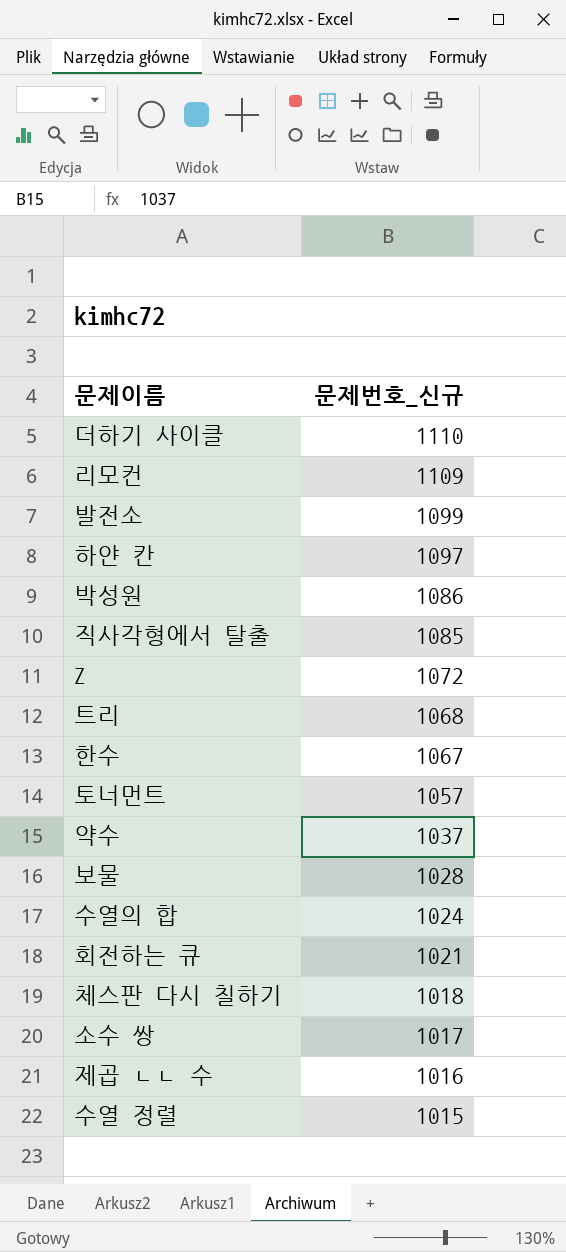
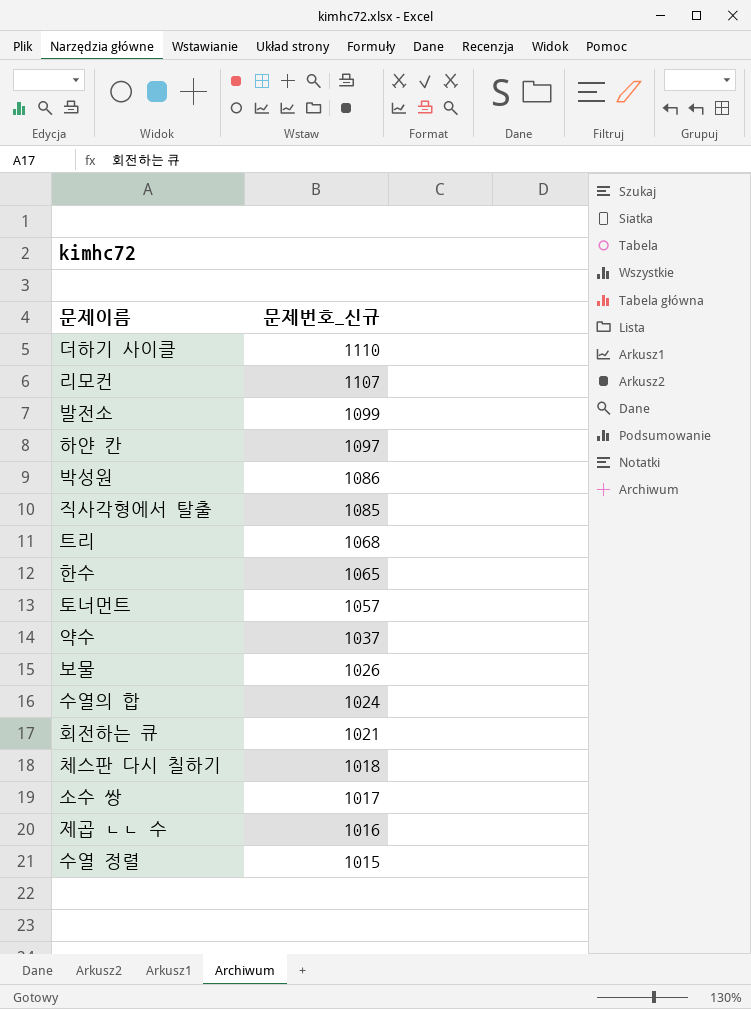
row Z: 1072 -> none
리모컨 | 문제번호_신규: 1109 -> 1107
한수 | 문제번호_신규: 1067 -> 1065
보물 | 문제번호_신규: 1028 -> 1026

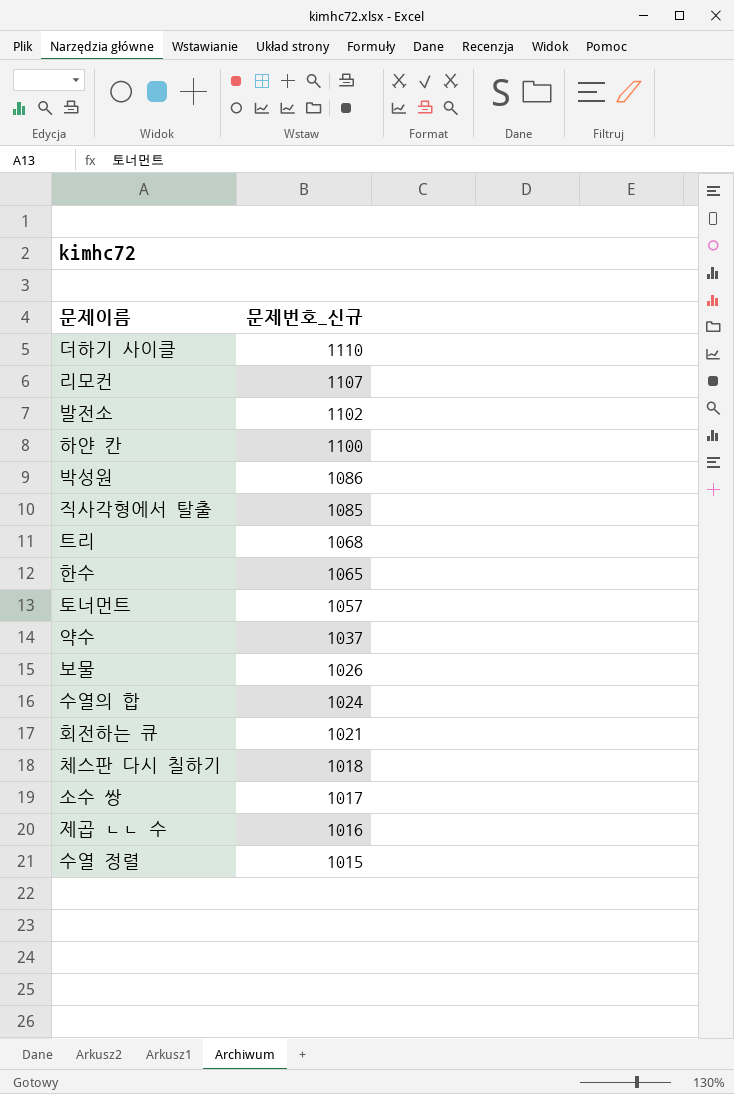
발전소 | 문제번호_신규: 1099 -> 1102
하얀 칸 | 문제번호_신규: 1097 -> 1100

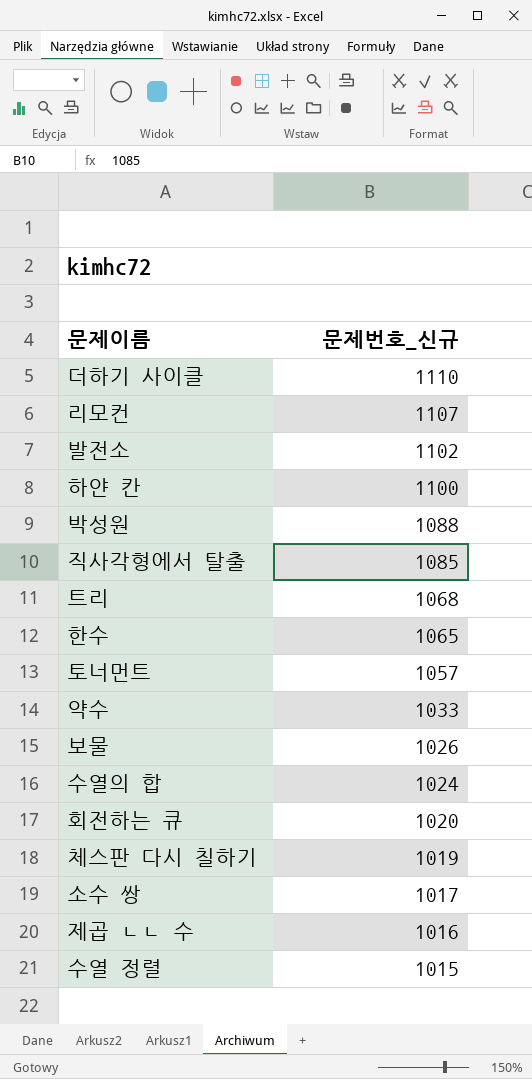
박성원 | 문제번호_신규: 1086 -> 1088
약수 | 문제번호_신규: 1037 -> 1033
회전하는 큐 | 문제번호_신규: 1021 -> 1020
체스판 다시 칠하기 | 문제번호_신규: 1018 -> 1019

